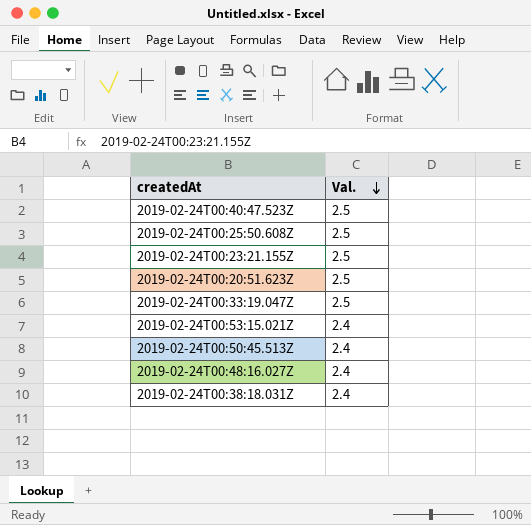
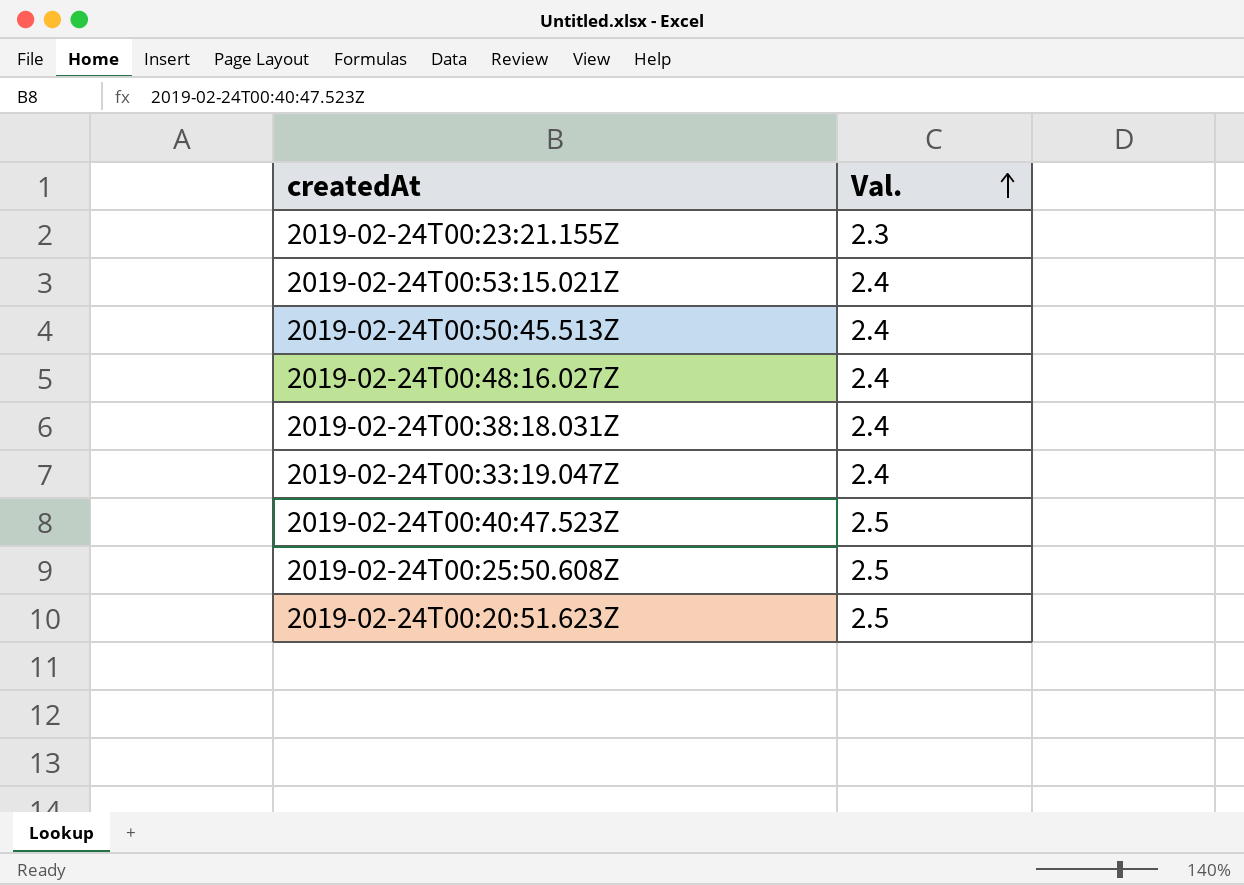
row order: Val. descending -> Val. ascending
2019-02-24T00:23:21.155Z | Val.: 2.5 -> 2.3
2019-02-24T00:33:19.047Z | Val.: 2.5 -> 2.4

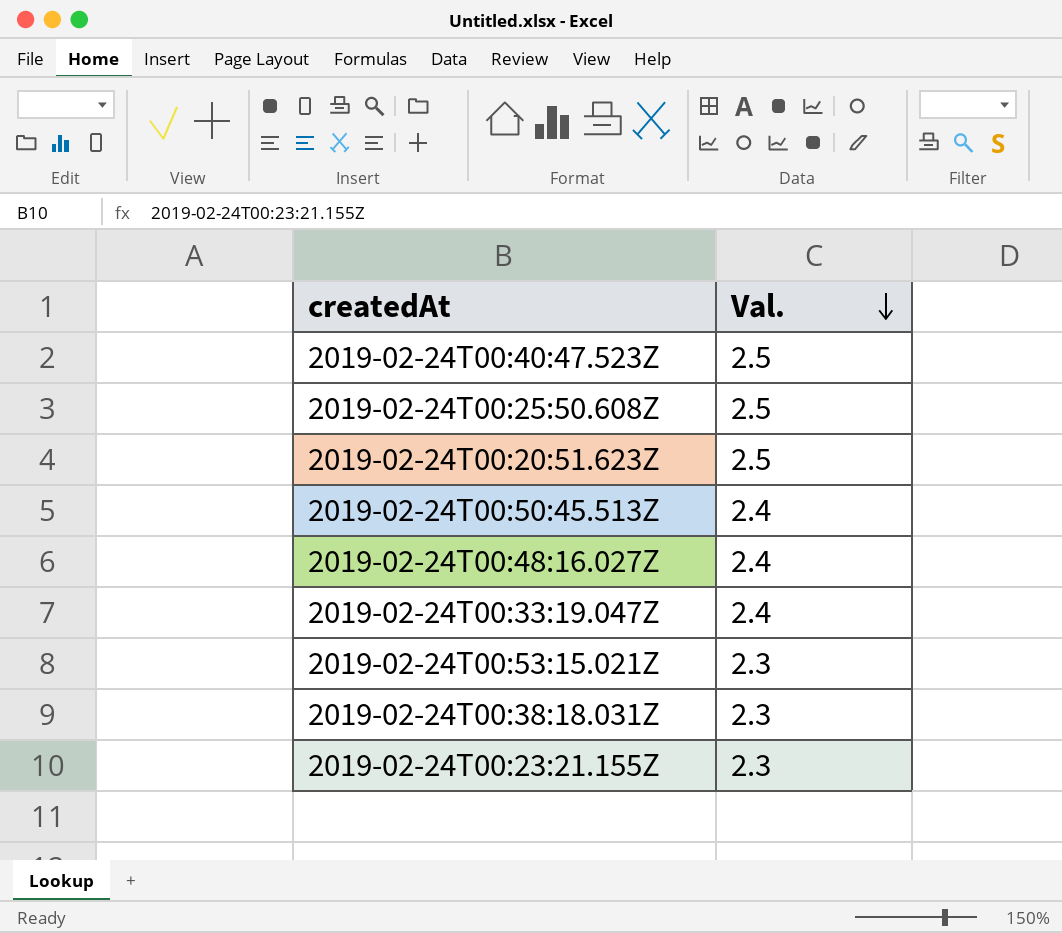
row order: Val. ascending -> Val. descending
2019-02-24T00:53:15.021Z | Val.: 2.4 -> 2.3
2019-02-24T00:38:18.031Z | Val.: 2.4 -> 2.3

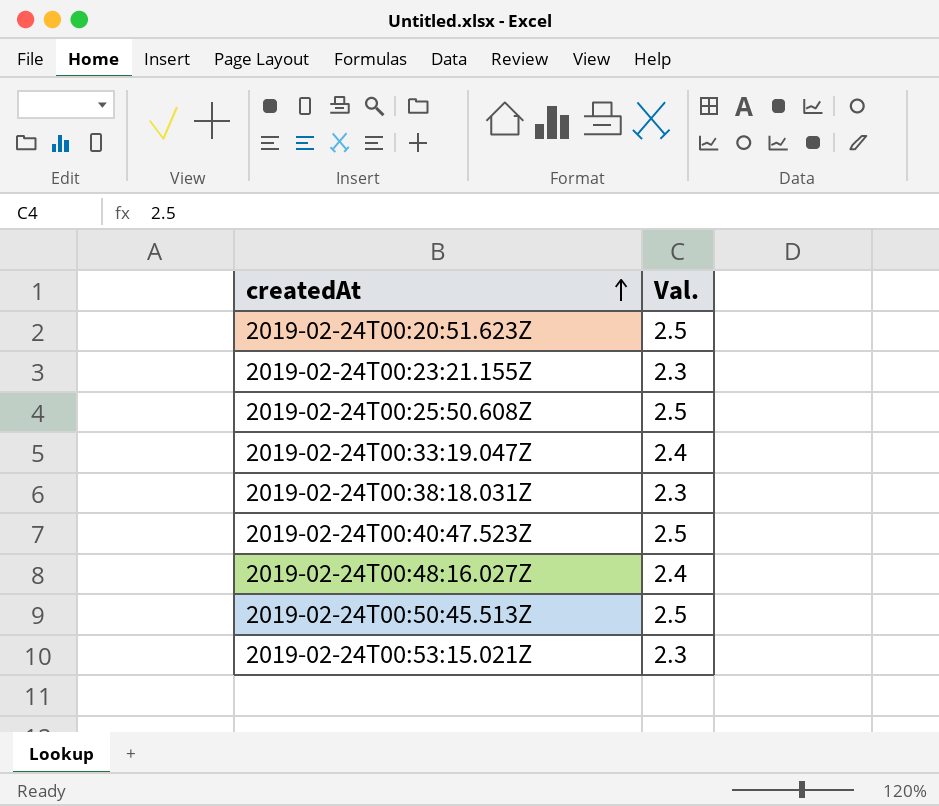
row order: Val. descending -> createdAt ascending
2019-02-24T00:50:45.513Z | Val.: 2.4 -> 2.5

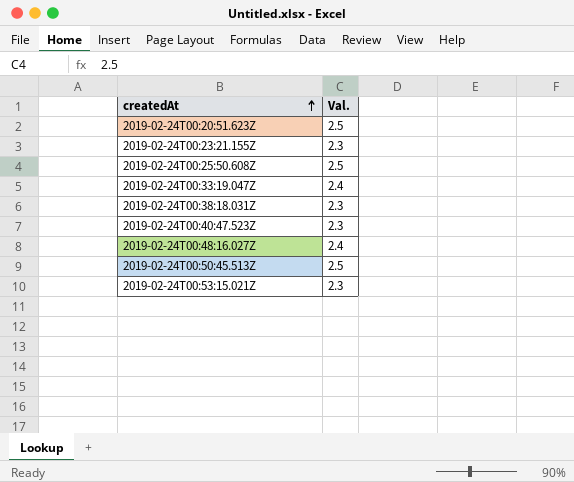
2019-02-24T00:40:47.523Z | Val.: 2.5 -> 2.3

